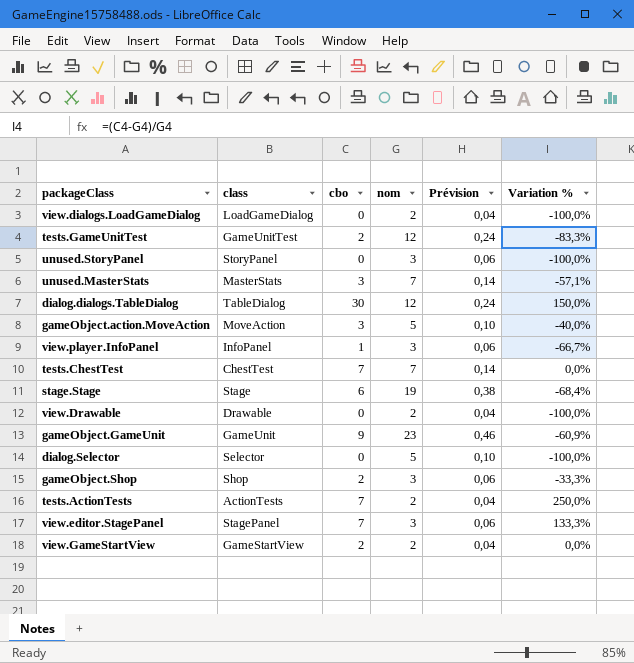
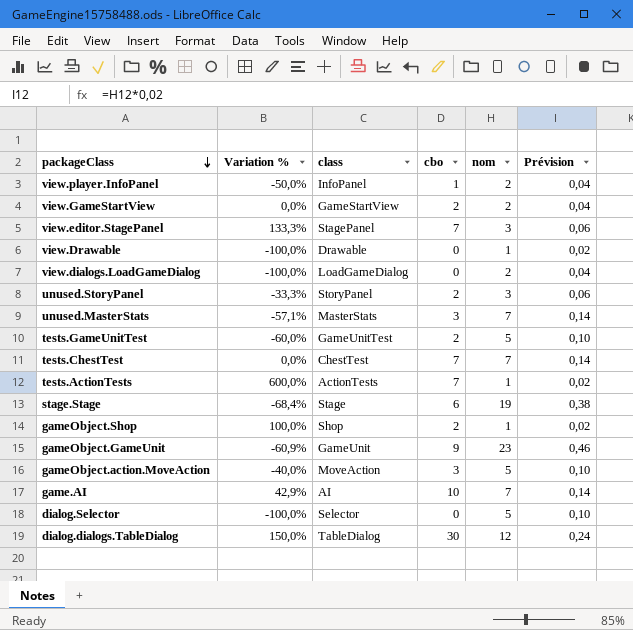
row order: none -> packageClass descending
column Variation % | position: 6 -> 2
view.player.InfoPanel | Variation %: -66,7% -> -50,0%
view.player.InfoPanel | nom: 3 -> 2
view.player.InfoPanel | Prévision: 0,06 -> 0,04
view.Drawable | nom: 2 -> 1
view.Drawable | Prévision: 0,04 -> 0,02
unused.StoryPanel | Variation %: -100,0% -> -33,3%
unused.StoryPanel | cbo: 0 -> 2
tests.GameUnitTest | Variation %: -83,3% -> -60,0%
tests.GameUnitTest | nom: 12 -> 5
tests.GameUnitTest | Prévision: 0,24 -> 0,10
tests.ActionTests | Variation %: 250,0% -> 600,0%
tests.ActionTests | nom: 2 -> 1
tests.ActionTests | Prévision: 0,04 -> 0,02
gameObject.Shop | Variation %: -33,3% -> 100,0%
gameObject.Shop | nom: 3 -> 1
gameObject.Shop | Prévision: 0,06 -> 0,02
row game.AI: none -> 42,9% | AI | 10 | 7 | 0,14

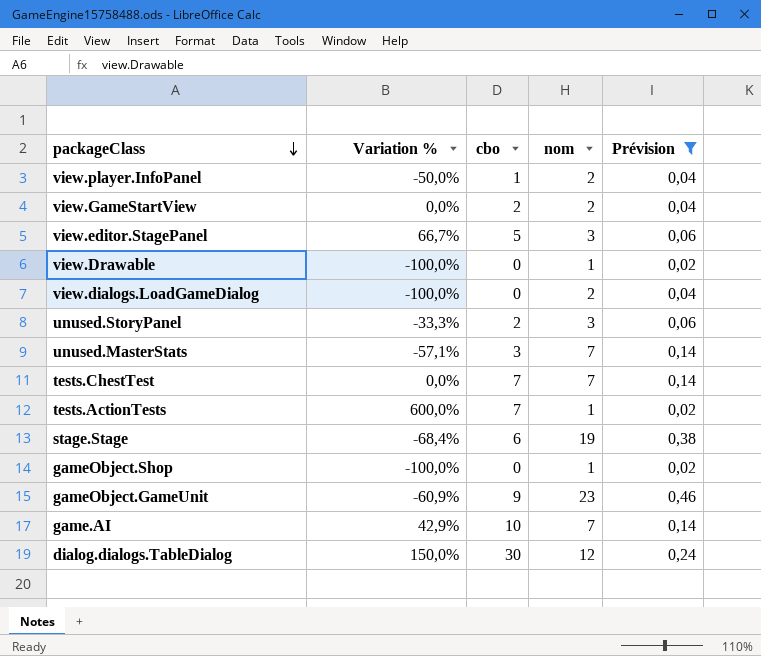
filter: none -> Prévision != 0,10
column class | position: 3 -> none
view.editor.StagePanel | Variation %: 133,3% -> 66,7%
view.editor.StagePanel | cbo: 7 -> 5
gameObject.Shop | Variation %: 100,0% -> -100,0%
gameObject.Shop | cbo: 2 -> 0

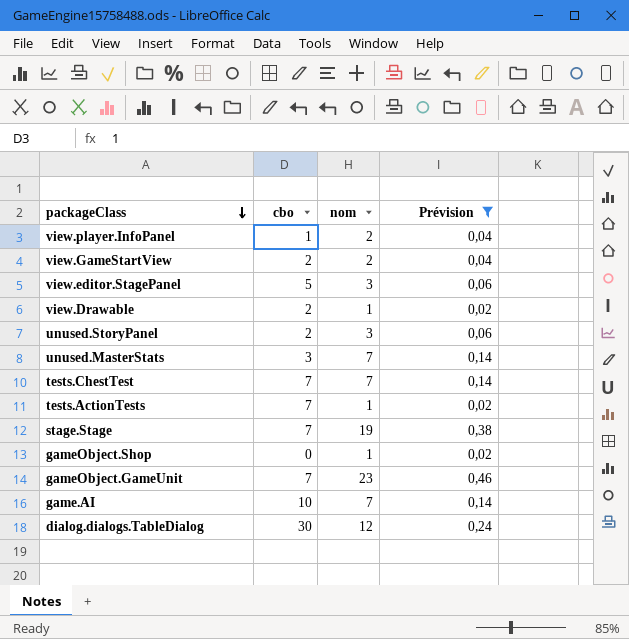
column Variation % | formula: ([cbo] - [nom]) / [nom] -> none
row view.dialogs.LoadGameDialog: -100,0% | 0 | 2 | 0,04 -> none
view.Drawable | cbo: 0 -> 2
stage.Stage | cbo: 6 -> 7
gameObject.GameUnit | cbo: 9 -> 7

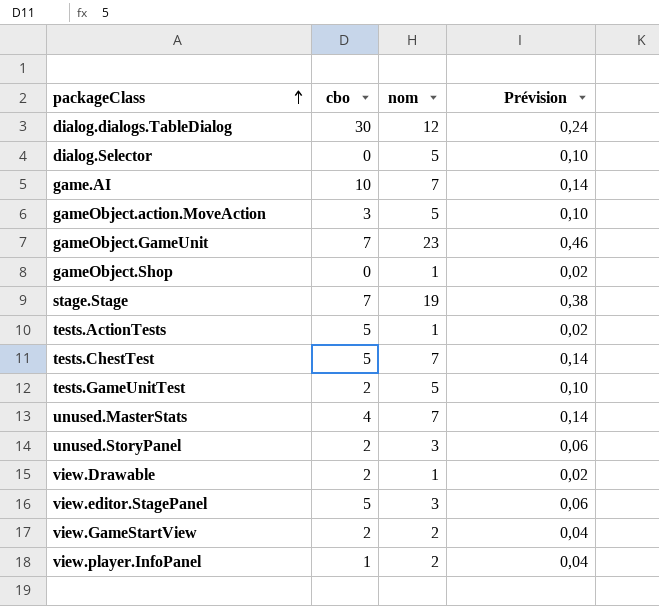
filter: Prévision != 0,10 -> none
row order: packageClass descending -> packageClass ascending
tests.ActionTests | cbo: 7 -> 5
tests.ChestTest | cbo: 7 -> 5
unused.MasterStats | cbo: 3 -> 4

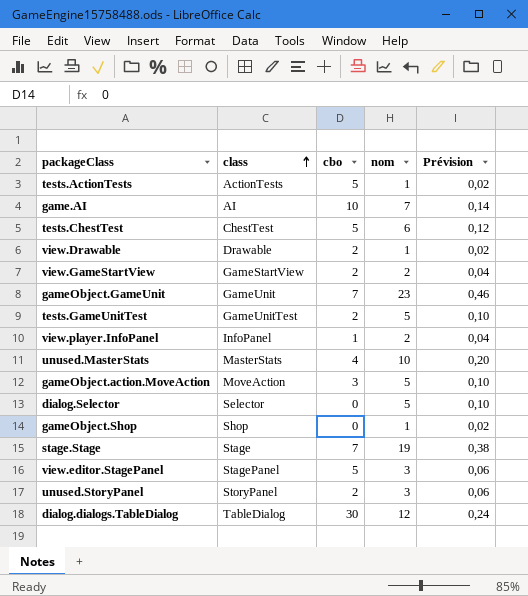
row order: packageClass ascending -> class ascending
column class | position: none -> 2
tests.ChestTest | nom: 7 -> 6
tests.ChestTest | Prévision: 0,14 -> 0,12
unused.MasterStats | nom: 7 -> 10
unused.MasterStats | Prévision: 0,14 -> 0,20

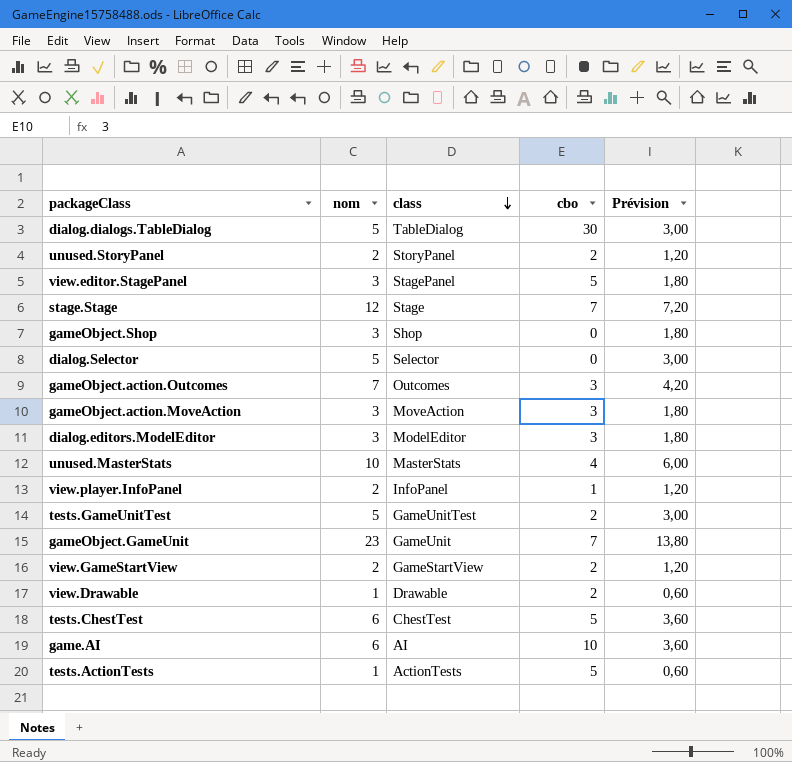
row order: class ascending -> class descending
column nom | position: 4 -> 2
column Prévision | formula: [nom] * 0,02 -> [nom] * 0,6
dialog.dialogs.TableDialog | nom: 12 -> 5
unused.StoryPanel | nom: 3 -> 2
stage.Stage | nom: 19 -> 12
gameObject.Shop | nom: 1 -> 3
row gameObject.action.Outcomes: none -> 7 | Outcomes | 3 | 4,20
gameObject.action.MoveAction | nom: 5 -> 3
row dialog.editors.ModelEditor: none -> 3 | ModelEditor | 3 | 1,80
game.AI | nom: 7 -> 6

